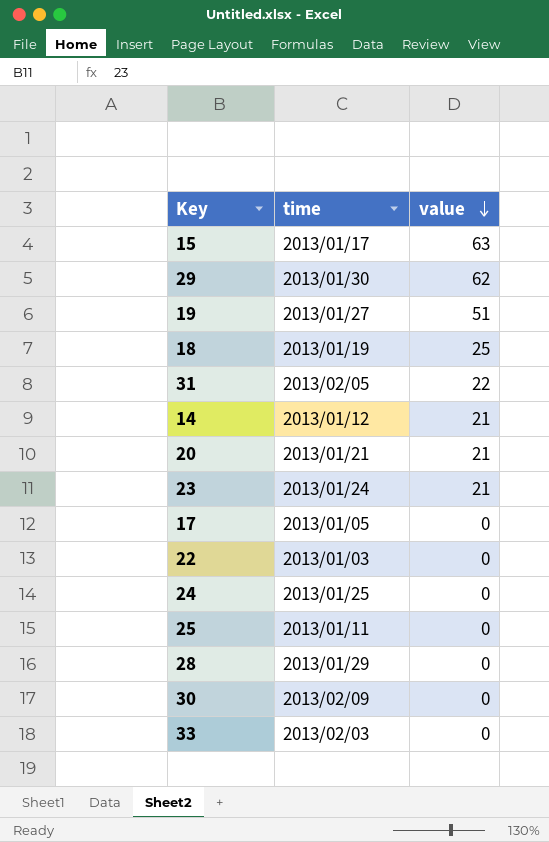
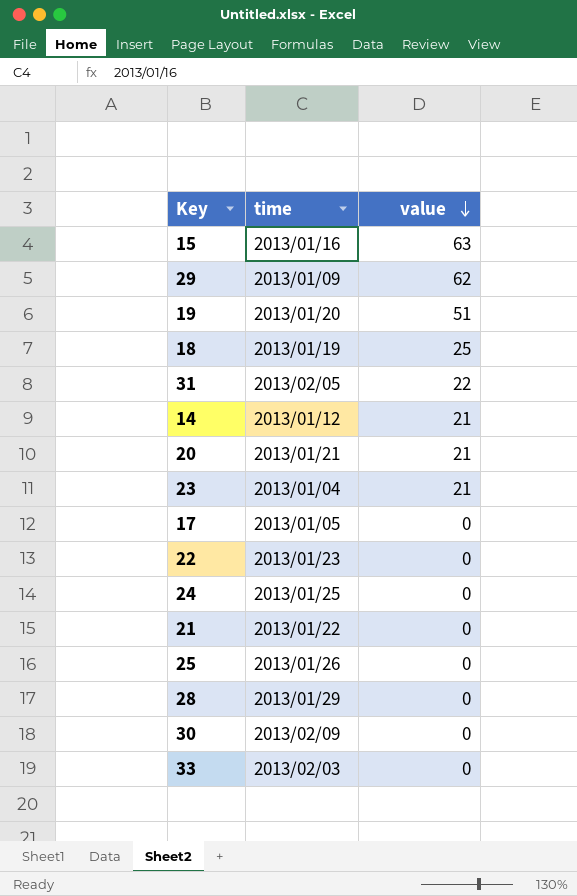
15 | time: 2013/01/17 -> 2013/01/16
29 | time: 2013/01/30 -> 2013/01/09
19 | time: 2013/01/27 -> 2013/01/20
23 | time: 2013/01/24 -> 2013/01/04
22 | time: 2013/01/03 -> 2013/01/23
row 21: none -> 2013/01/22 | 0
25 | time: 2013/01/11 -> 2013/01/26

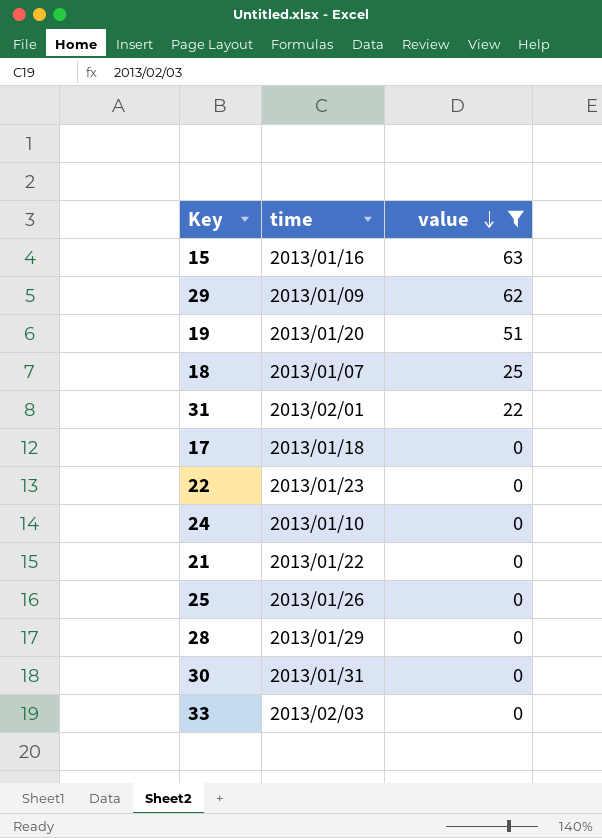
filter: none -> value != 21
18 | time: 2013/01/19 -> 2013/01/07
31 | time: 2013/02/05 -> 2013/02/01
17 | time: 2013/01/05 -> 2013/01/18
24 | time: 2013/01/25 -> 2013/01/10
30 | time: 2013/02/09 -> 2013/01/31

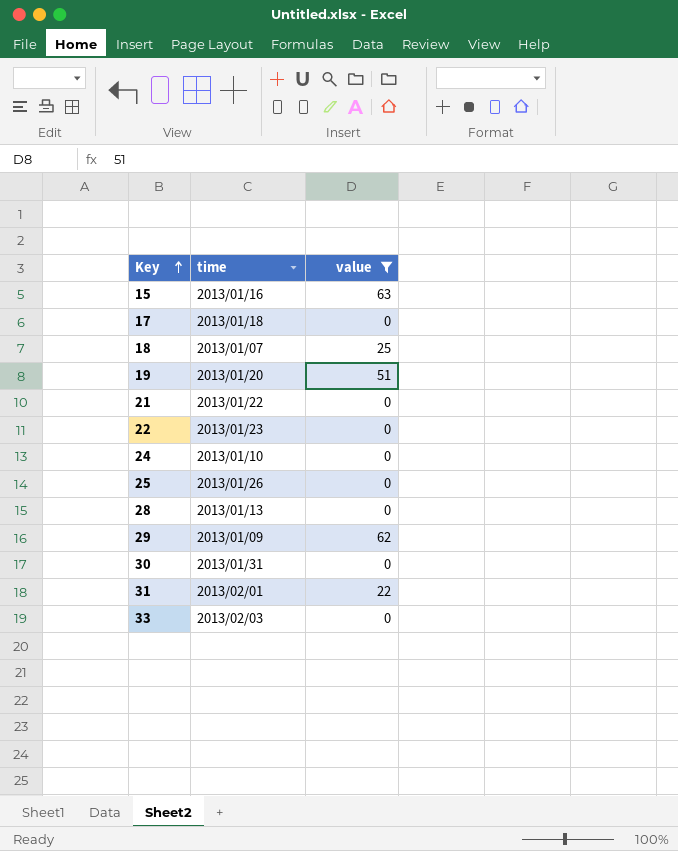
row order: value descending -> Key ascending
28 | time: 2013/01/29 -> 2013/01/13

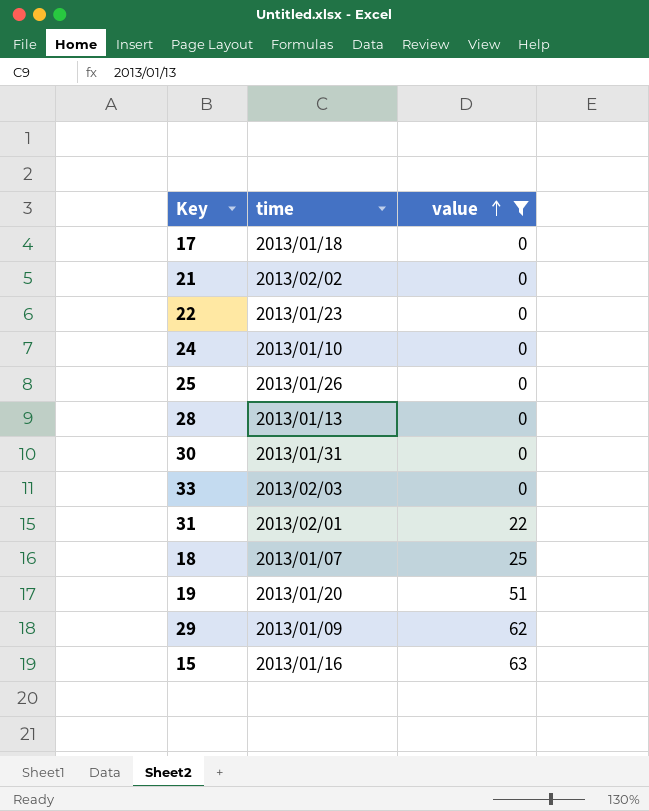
row order: Key ascending -> value ascending
21 | time: 2013/01/22 -> 2013/02/02

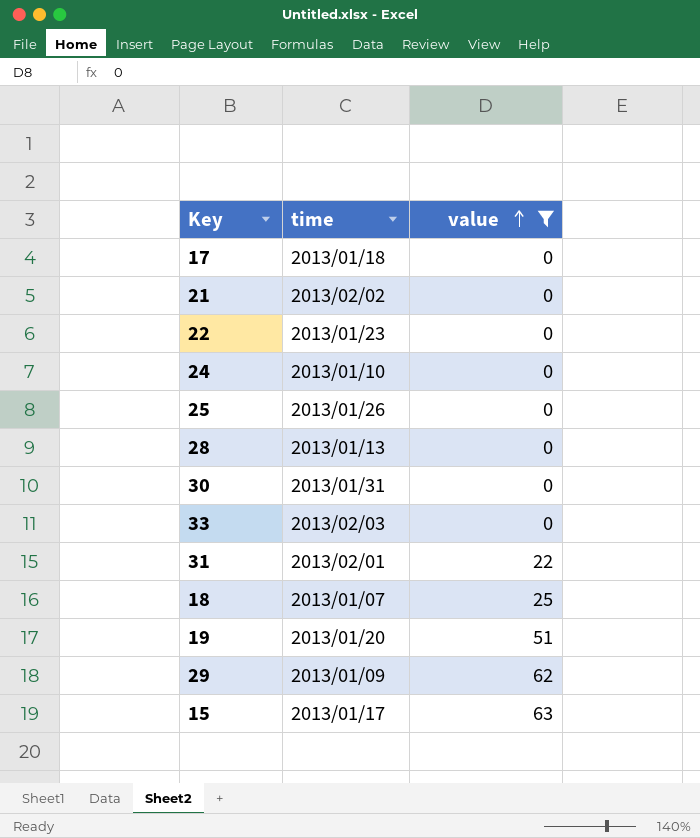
15 | time: 2013/01/16 -> 2013/01/17

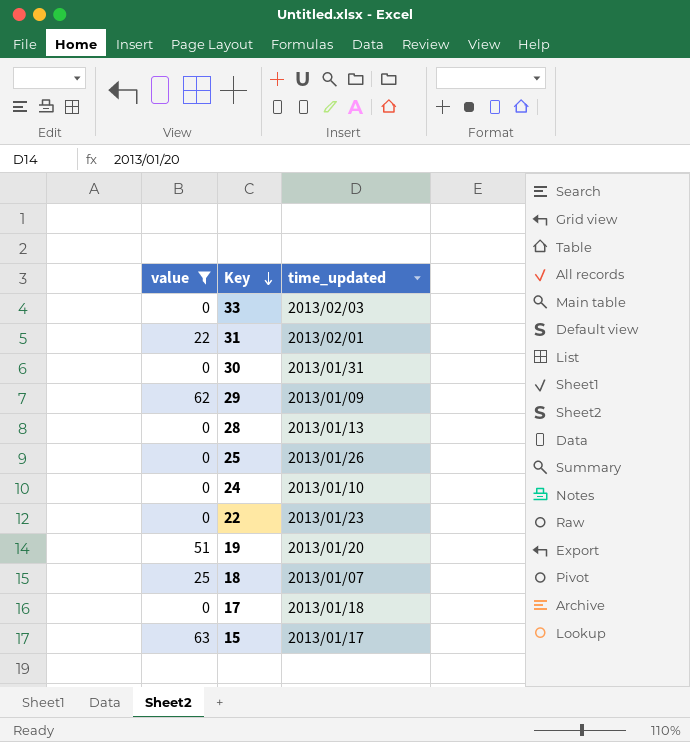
row order: value ascending -> Key descending
column value | position: 3 -> 1
column name: time -> time_updated
row 21: 2013/02/02 | 0 -> none

